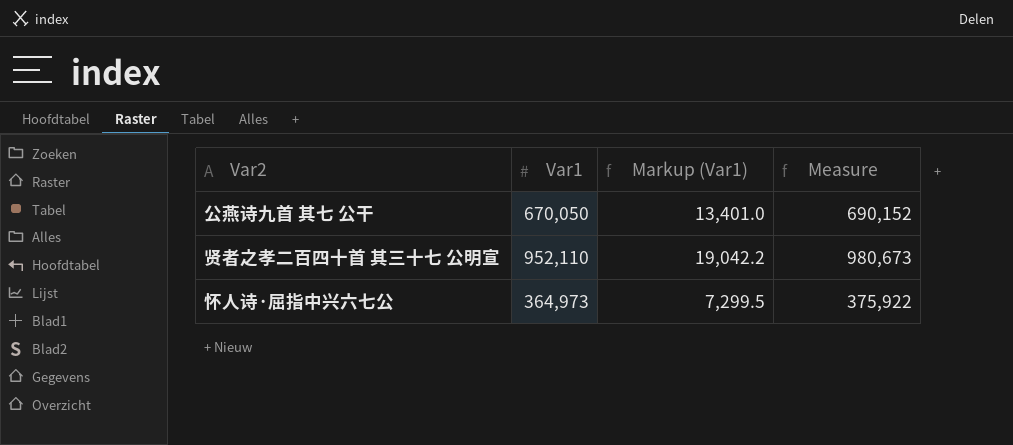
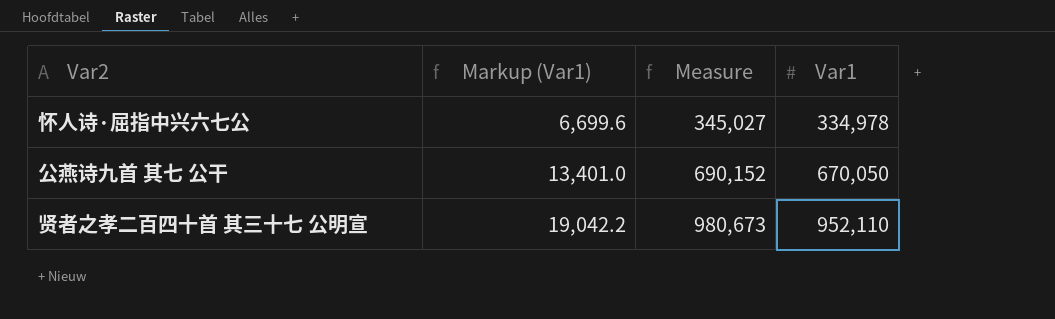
row order: none -> Markup (Var1) ascending
column Var1 | position: 2 -> 4
怀人诗·屈指中兴六七公 | Markup (Var1): 7,299.5 -> 6,699.6
怀人诗·屈指中兴六七公 | Measure: 375,922 -> 345,027
怀人诗·屈指中兴六七公 | Var1: 364,973 -> 334,978

